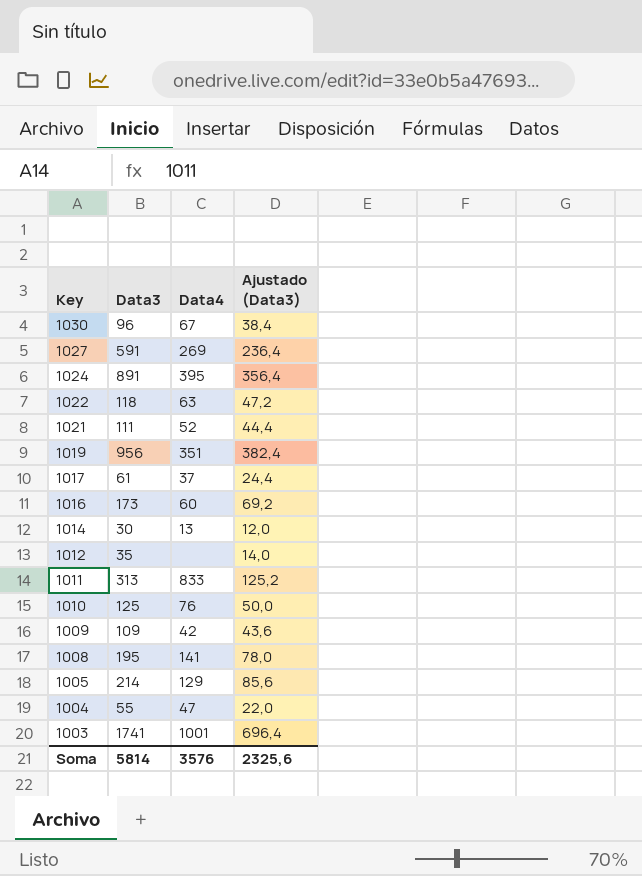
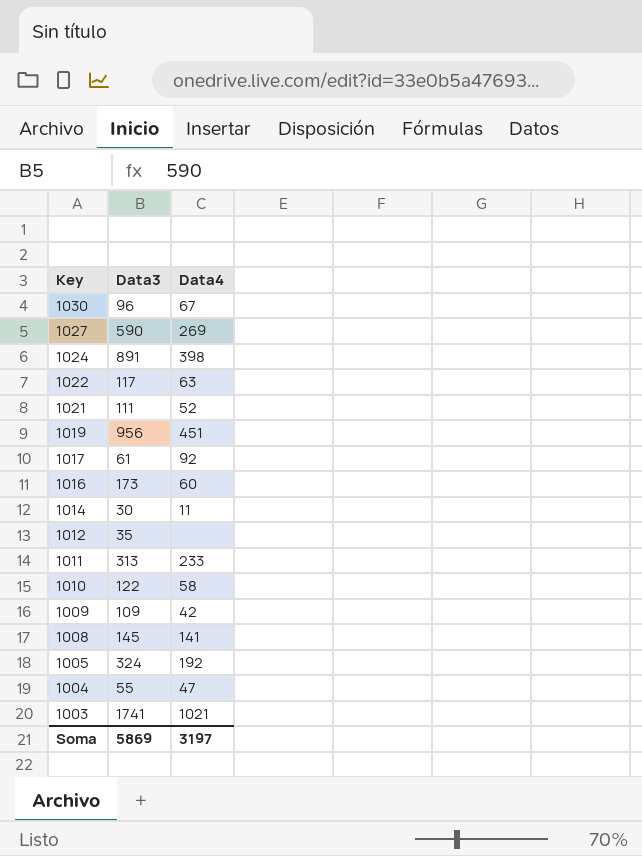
column Ajustado (Data3) | formula: [Data3] * 0,4 -> none
1027 | Data3: 591 -> 590
1024 | Data4: 395 -> 398
1022 | Data3: 118 -> 117
1019 | Data4: 351 -> 451
1017 | Data4: 37 -> 92
1014 | Data4: 13 -> 11
1011 | Data4: 833 -> 233
1010 | Data3: 125 -> 122
1010 | Data4: 76 -> 58
1008 | Data3: 195 -> 145
1005 | Data3: 214 -> 324
1005 | Data4: 129 -> 192
1003 | Data4: 1001 -> 1021
Soma | Data3: 5814 -> 5869
Soma | Data4: 3576 -> 3197

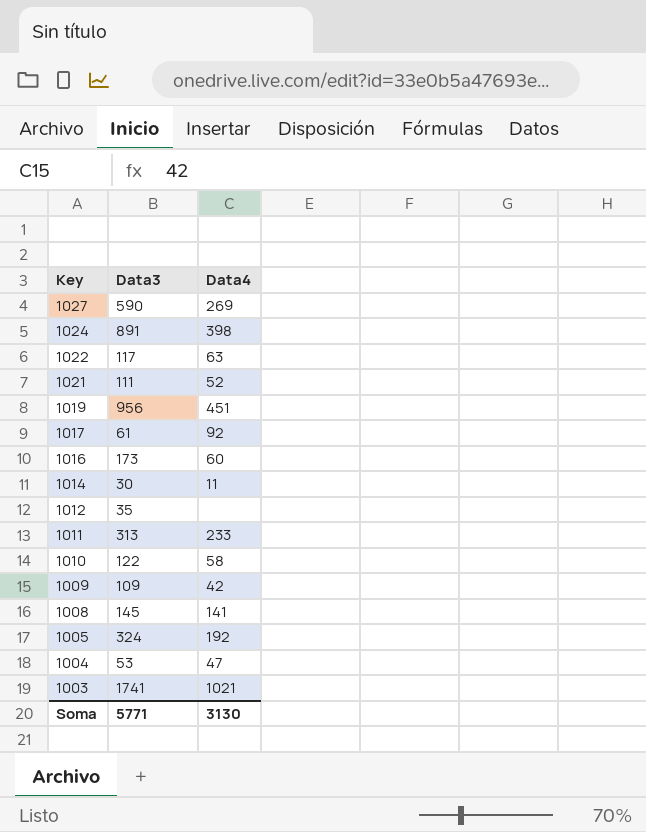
row 1030: 96 | 67 -> none
1004 | Data3: 55 -> 53
Soma | Data3: 5869 -> 5771
Soma | Data4: 3197 -> 3130

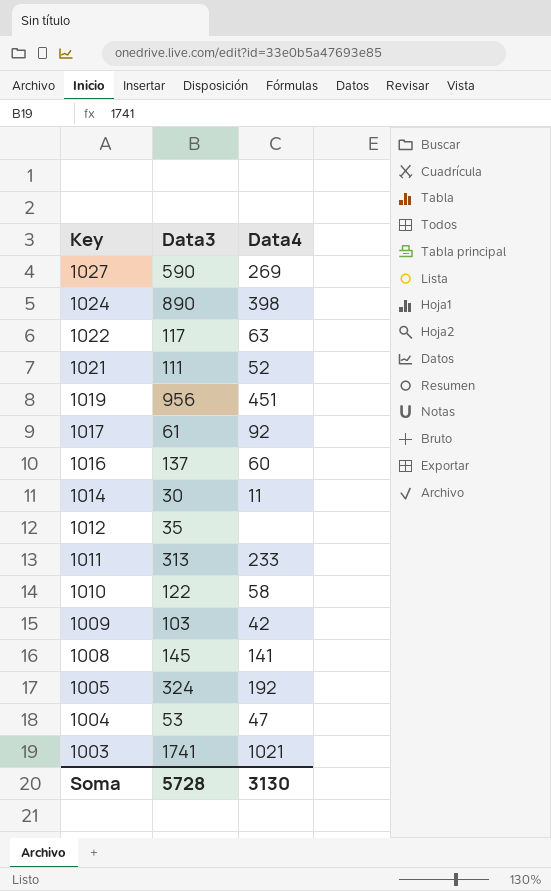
1024 | Data3: 891 -> 890
1016 | Data3: 173 -> 137
1009 | Data3: 109 -> 103
Soma | Data3: 5771 -> 5728

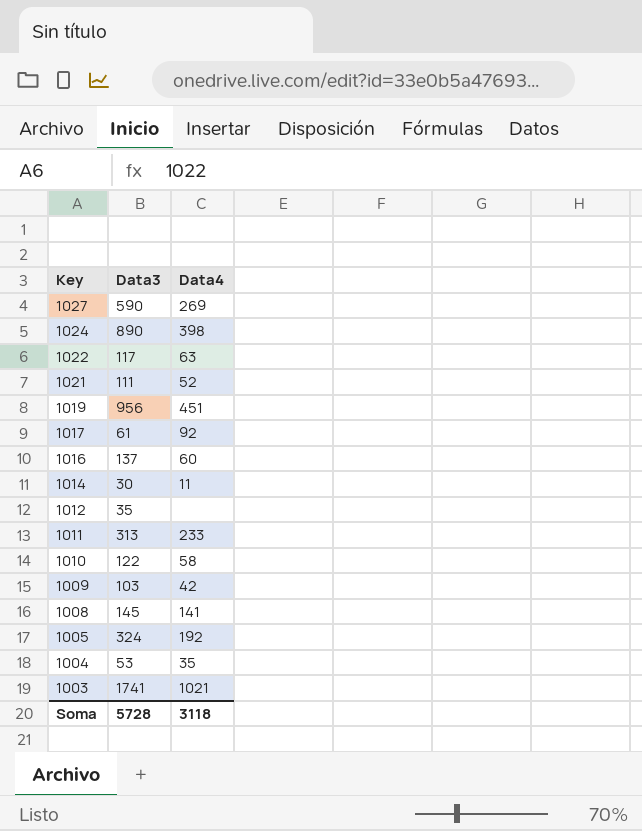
1004 | Data4: 47 -> 35
Soma | Data4: 3130 -> 3118

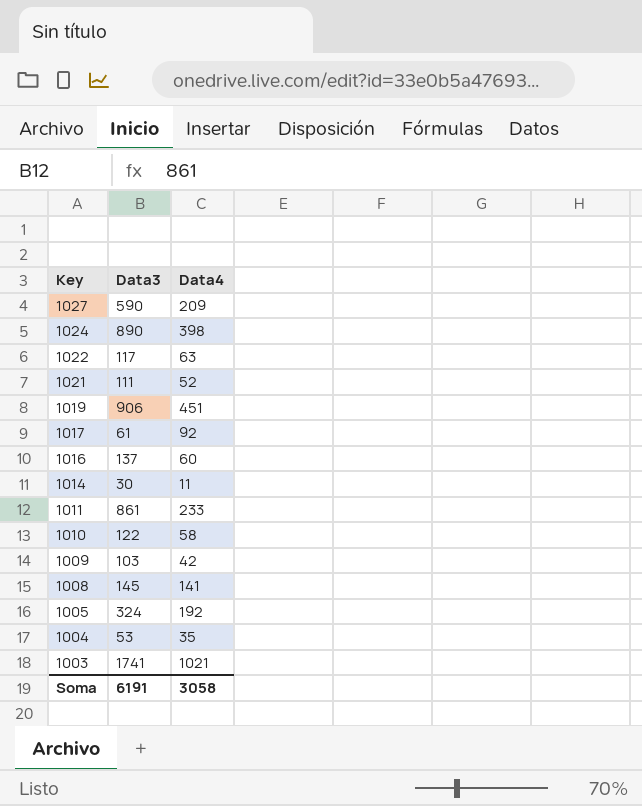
row 1012: 35 | none -> none
1027 | Data4: 269 -> 209
1019 | Data3: 956 -> 906
1011 | Data3: 313 -> 861
Soma | Data3: 5728 -> 6191
Soma | Data4: 3118 -> 3058

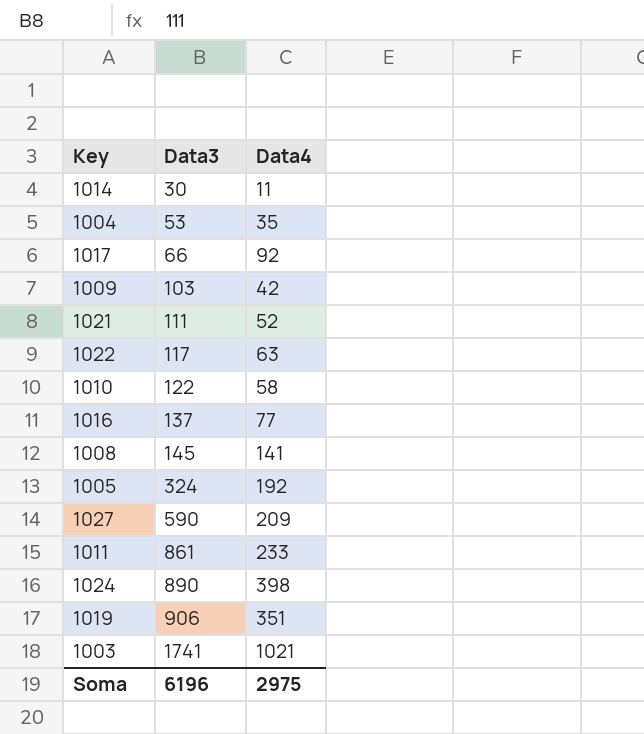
row order: Key descending -> Data3 ascending
1017 | Data3: 61 -> 66
1016 | Data4: 60 -> 77
1019 | Data4: 451 -> 351
Soma | Data3: 6191 -> 6196
Soma | Data4: 3058 -> 2975

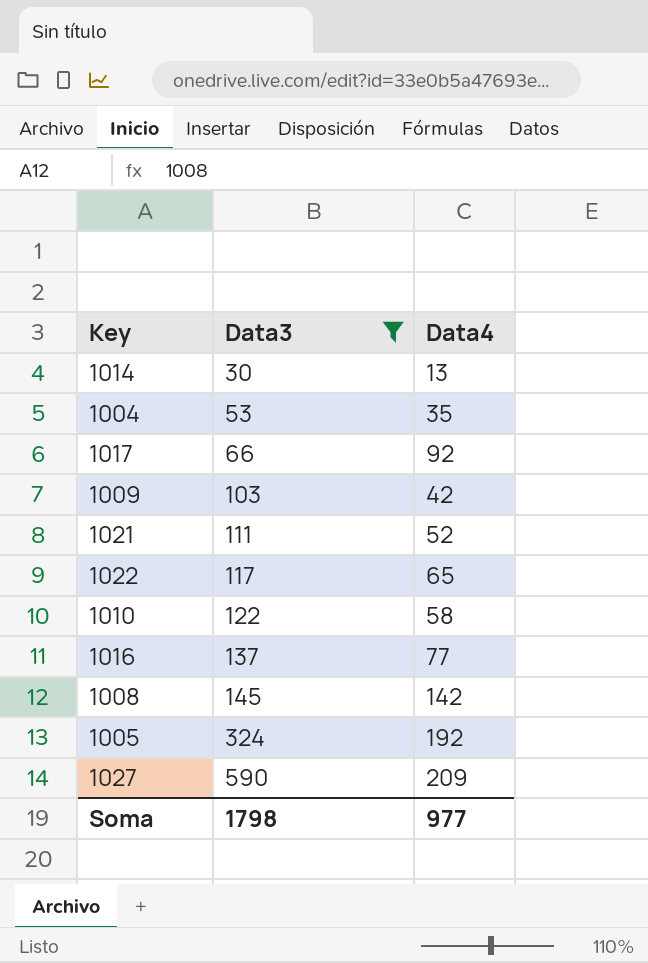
filter: none -> Data3 <= 590
1014 | Data4: 11 -> 13
1022 | Data4: 63 -> 65
1008 | Data4: 141 -> 142
Soma | Data3: 6196 -> 1798
Soma | Data4: 2975 -> 977

